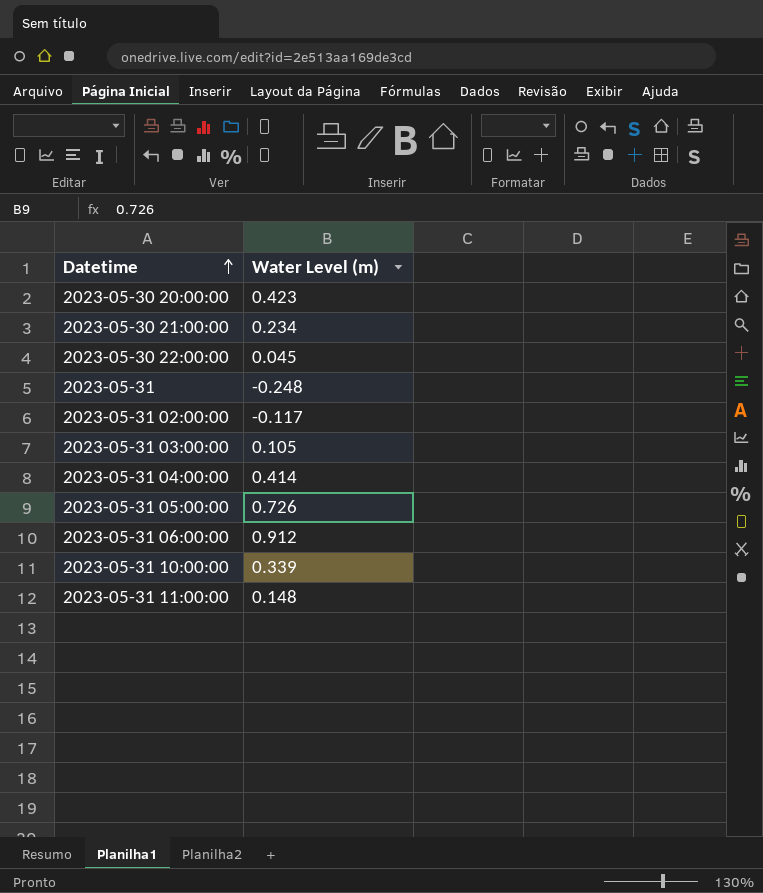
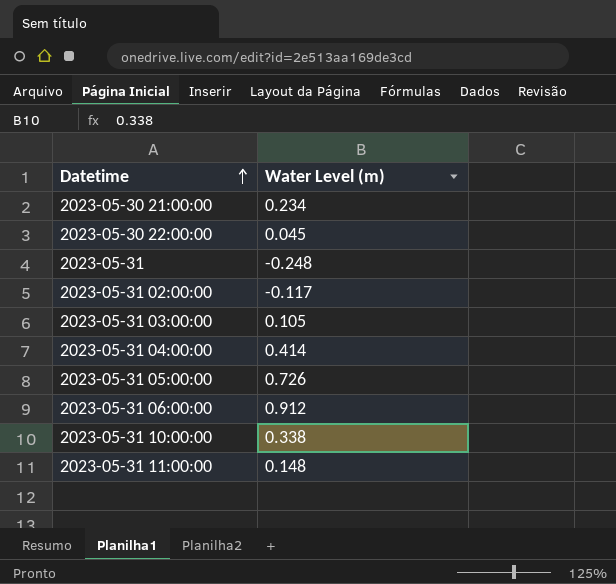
row 2023-05-30 20:00:00: 0.423 -> none
2023-05-31 10:00:00 | Water Level (m): 0.339 -> 0.338

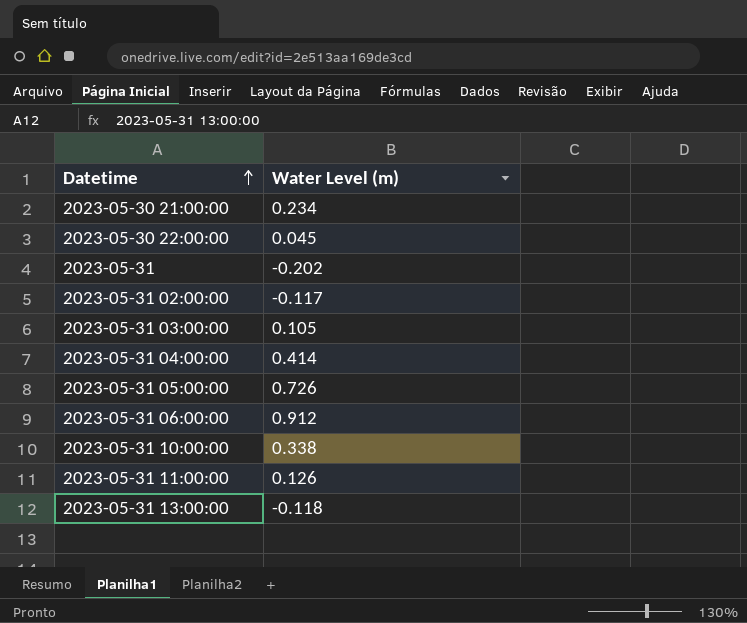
2023-05-31 | Water Level (m): -0.248 -> -0.202
2023-05-31 11:00:00 | Water Level (m): 0.148 -> 0.126
row 2023-05-31 13:00:00: none -> -0.118

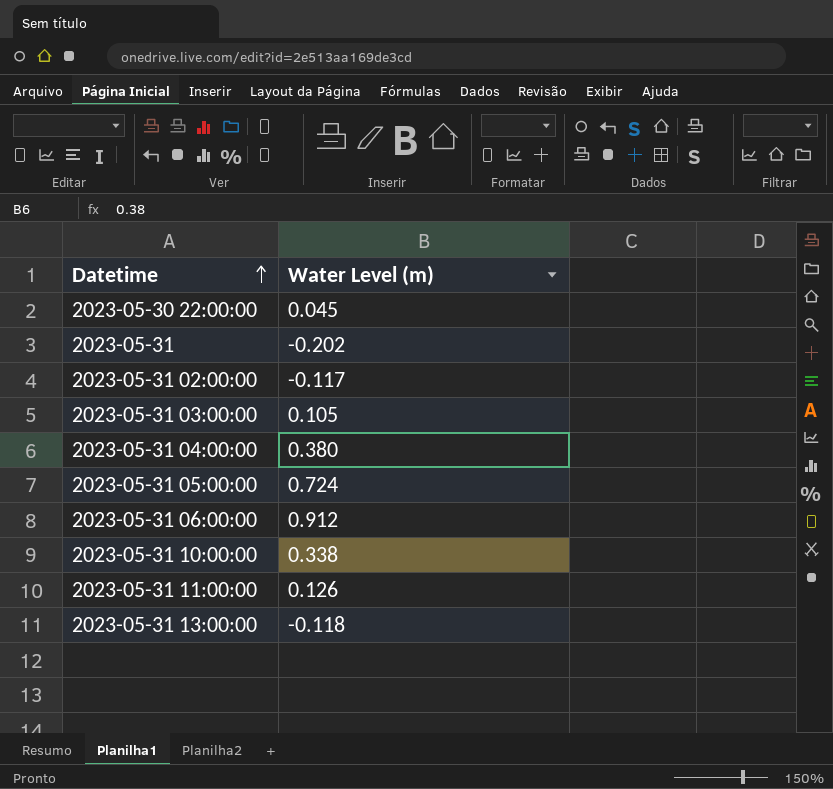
row 2023-05-30 21:00:00: 0.234 -> none
2023-05-31 04:00:00 | Water Level (m): 0.414 -> 0.380
2023-05-31 05:00:00 | Water Level (m): 0.726 -> 0.724

